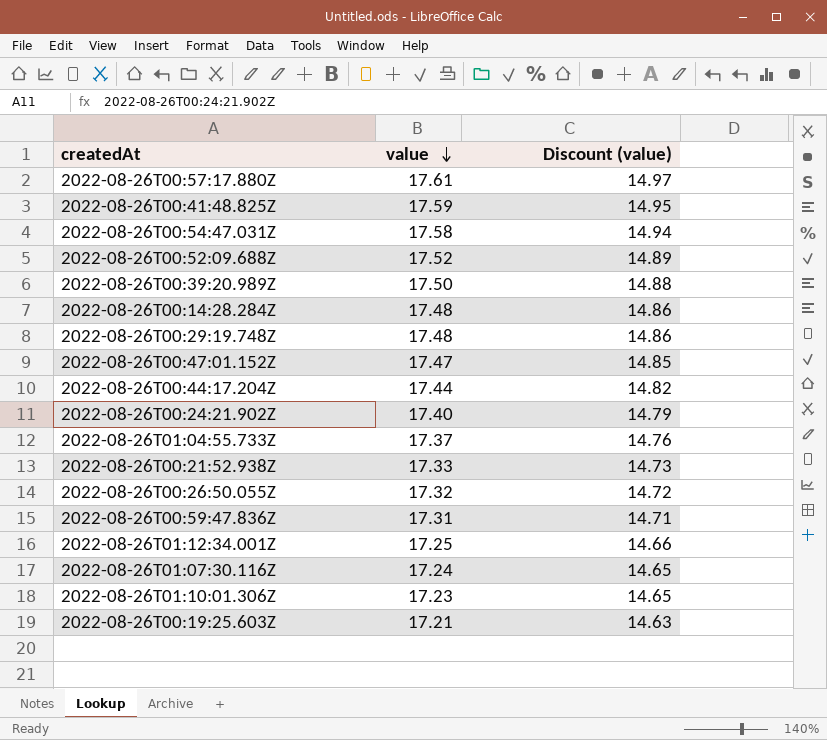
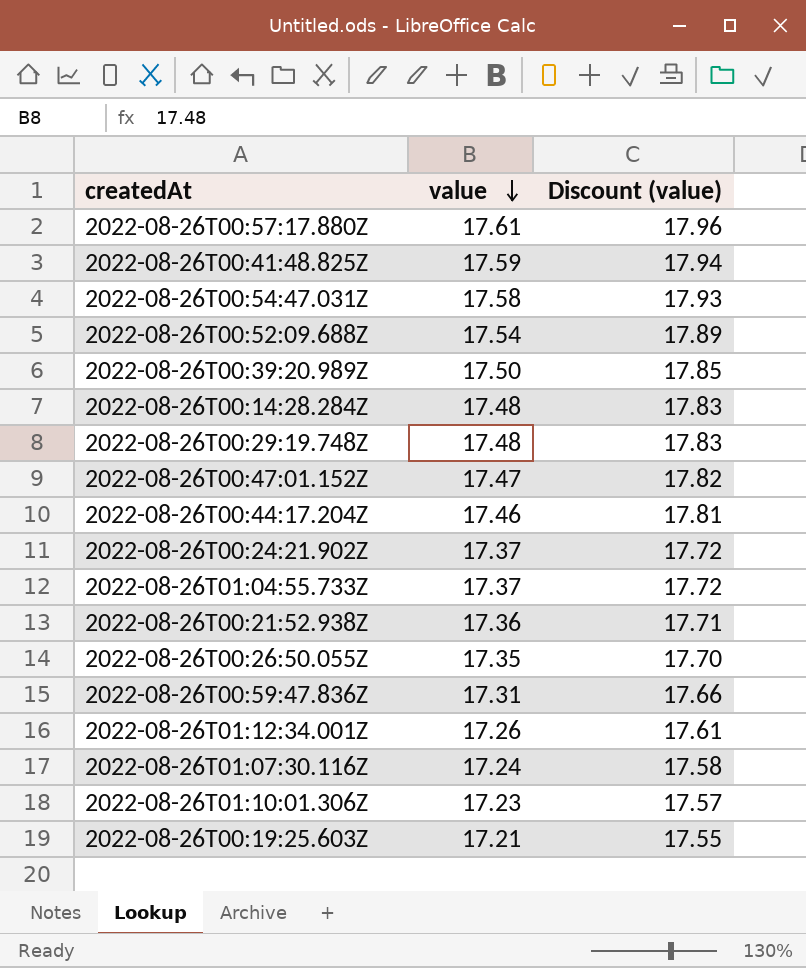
column Discount (value) | formula: [value] * 0.85 -> [value] * 1.02
2022-08-26T00:52:09.688Z | value: 17.52 -> 17.54
2022-08-26T00:44:17.204Z | value: 17.44 -> 17.46
2022-08-26T00:24:21.902Z | value: 17.40 -> 17.37
2022-08-26T00:21:52.938Z | value: 17.33 -> 17.36
2022-08-26T00:26:50.055Z | value: 17.32 -> 17.35
2022-08-26T01:12:34.001Z | value: 17.25 -> 17.26

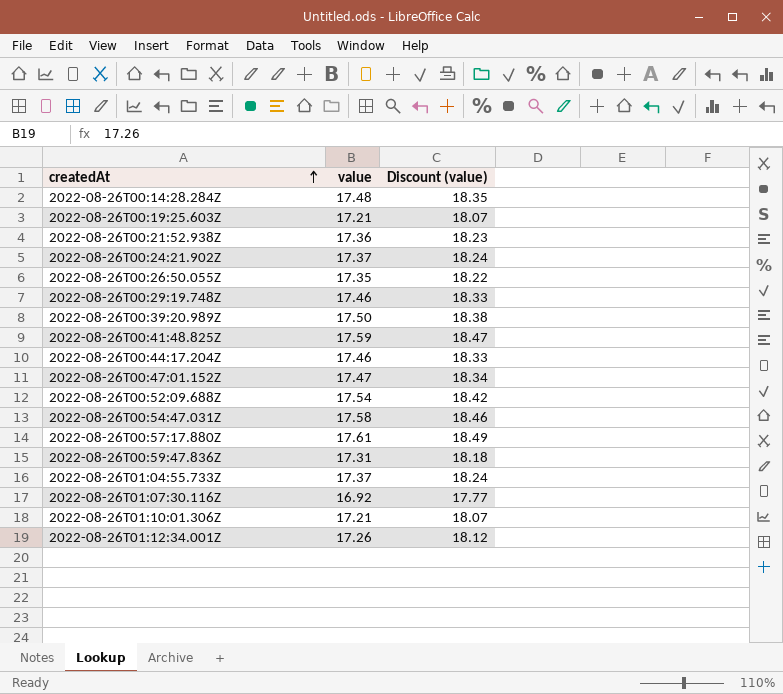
row order: value descending -> createdAt ascending
column Discount (value) | formula: [value] * 1.02 -> [value] * 1.05
2022-08-26T00:29:19.748Z | value: 17.48 -> 17.46
2022-08-26T01:07:30.116Z | value: 17.24 -> 16.92
2022-08-26T01:10:01.306Z | value: 17.23 -> 17.21

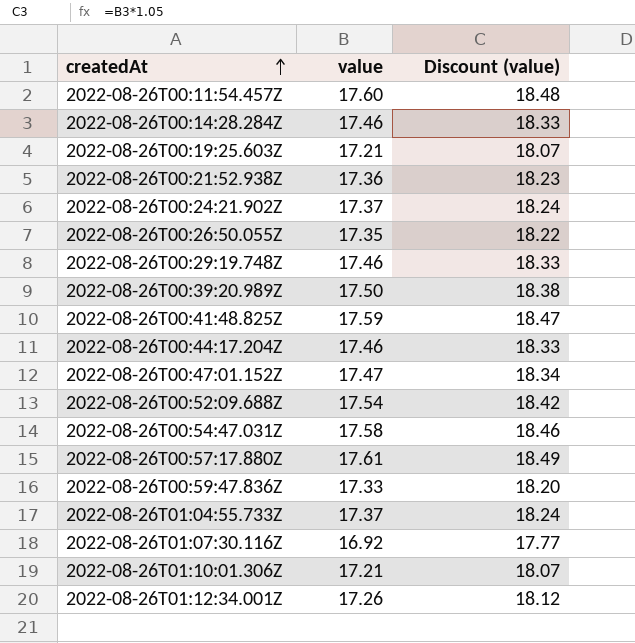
row 2022-08-26T00:11:54.457Z: none -> 17.60 | 18.48
2022-08-26T00:14:28.284Z | value: 17.48 -> 17.46
2022-08-26T00:14:28.284Z | Discount (value): 18.35 -> 18.33
2022-08-26T00:59:47.836Z | value: 17.31 -> 17.33
2022-08-26T00:59:47.836Z | Discount (value): 18.18 -> 18.20

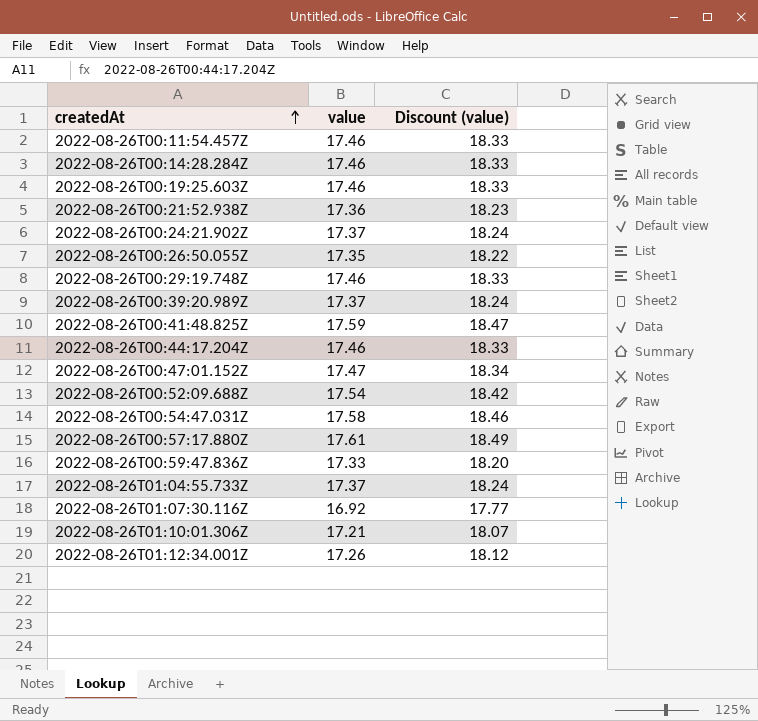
2022-08-26T00:11:54.457Z | value: 17.60 -> 17.46
2022-08-26T00:11:54.457Z | Discount (value): 18.48 -> 18.33
2022-08-26T00:19:25.603Z | value: 17.21 -> 17.46
2022-08-26T00:19:25.603Z | Discount (value): 18.07 -> 18.33
2022-08-26T00:39:20.989Z | value: 17.50 -> 17.37
2022-08-26T00:39:20.989Z | Discount (value): 18.38 -> 18.24

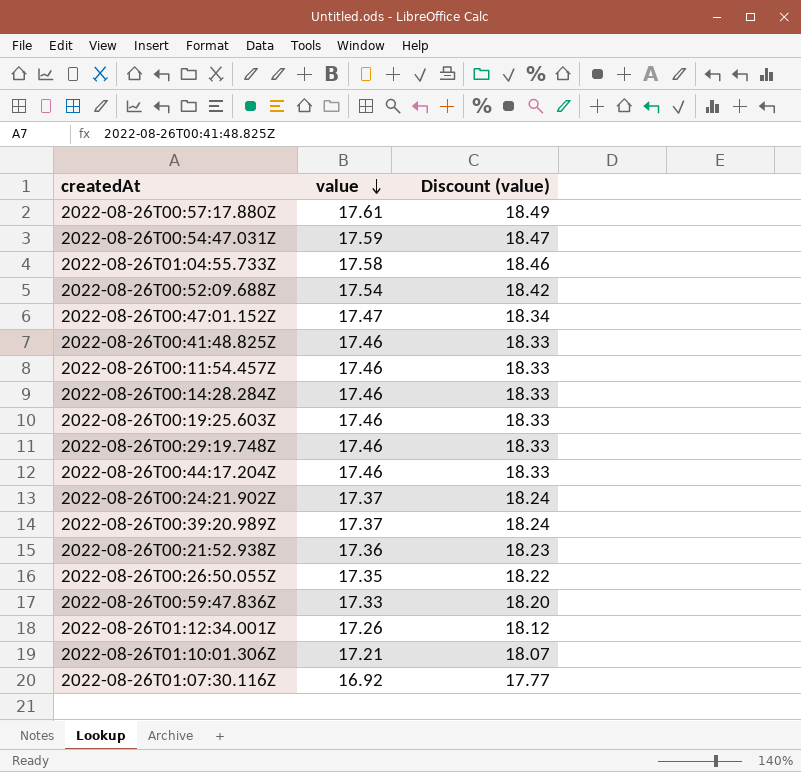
row order: createdAt ascending -> value descending
2022-08-26T00:54:47.031Z | value: 17.58 -> 17.59
2022-08-26T00:54:47.031Z | Discount (value): 18.46 -> 18.47
2022-08-26T01:04:55.733Z | value: 17.37 -> 17.58
2022-08-26T01:04:55.733Z | Discount (value): 18.24 -> 18.46
2022-08-26T00:41:48.825Z | value: 17.59 -> 17.46
2022-08-26T00:41:48.825Z | Discount (value): 18.47 -> 18.33

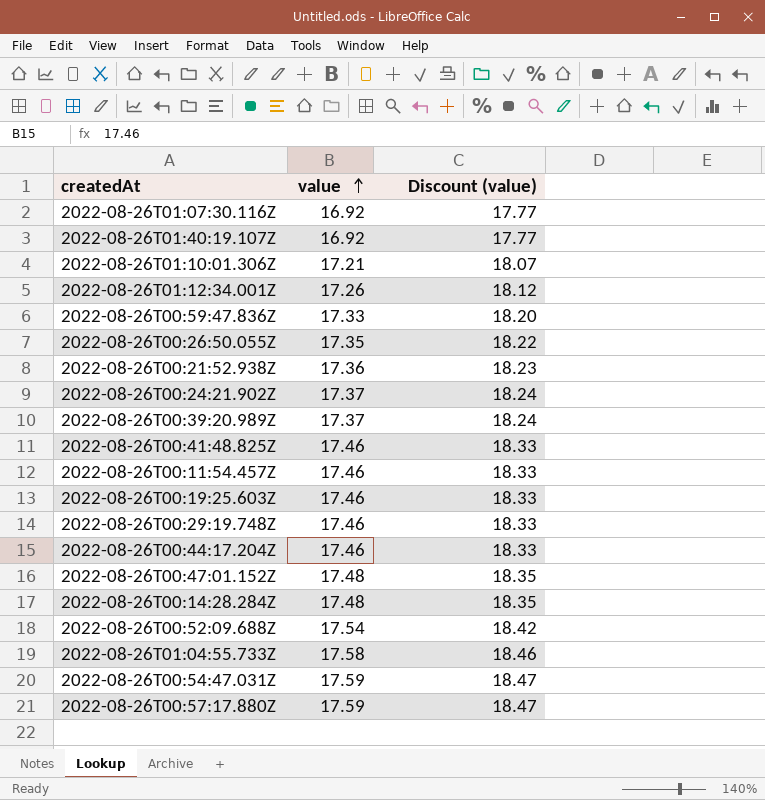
row order: value descending -> value ascending
row 2022-08-26T01:40:19.107Z: none -> 16.92 | 17.77
2022-08-26T00:47:01.152Z | value: 17.47 -> 17.48
2022-08-26T00:47:01.152Z | Discount (value): 18.34 -> 18.35
2022-08-26T00:14:28.284Z | value: 17.46 -> 17.48
2022-08-26T00:14:28.284Z | Discount (value): 18.33 -> 18.35
2022-08-26T00:57:17.880Z | value: 17.61 -> 17.59
2022-08-26T00:57:17.880Z | Discount (value): 18.49 -> 18.47

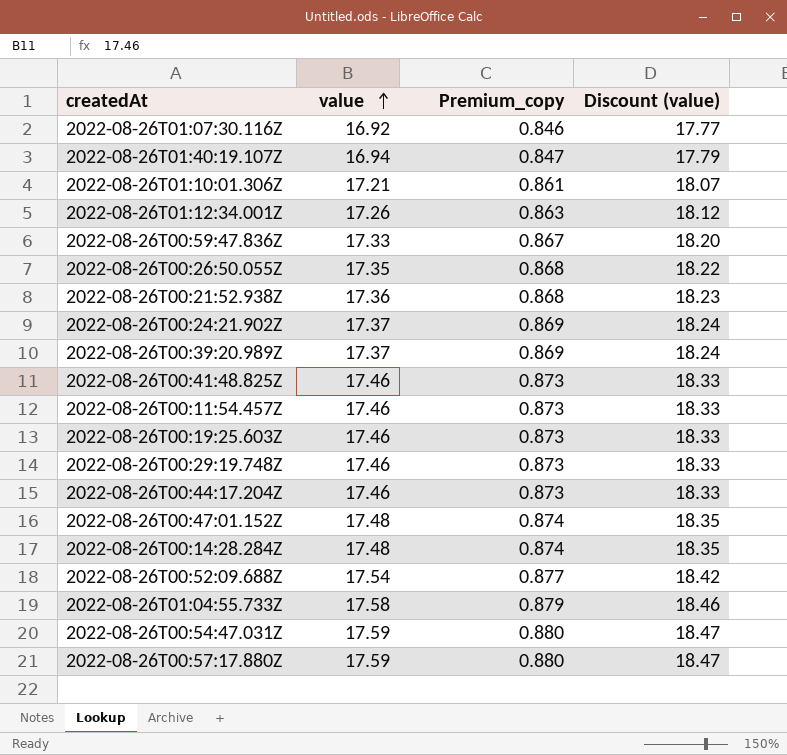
column Premium_copy | formula: none -> [value] * 0.05
2022-08-26T01:40:19.107Z | value: 16.92 -> 16.94
2022-08-26T01:40:19.107Z | Discount (value): 17.77 -> 17.79

